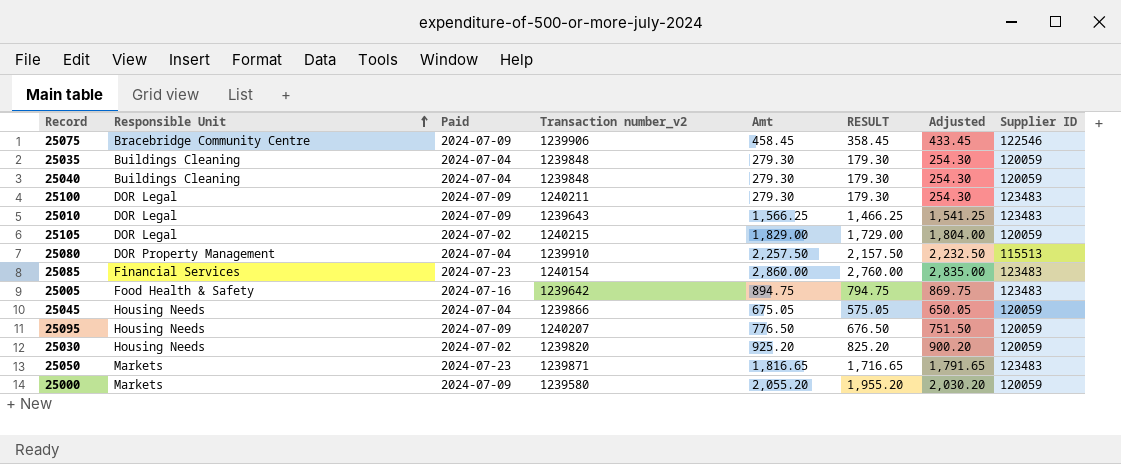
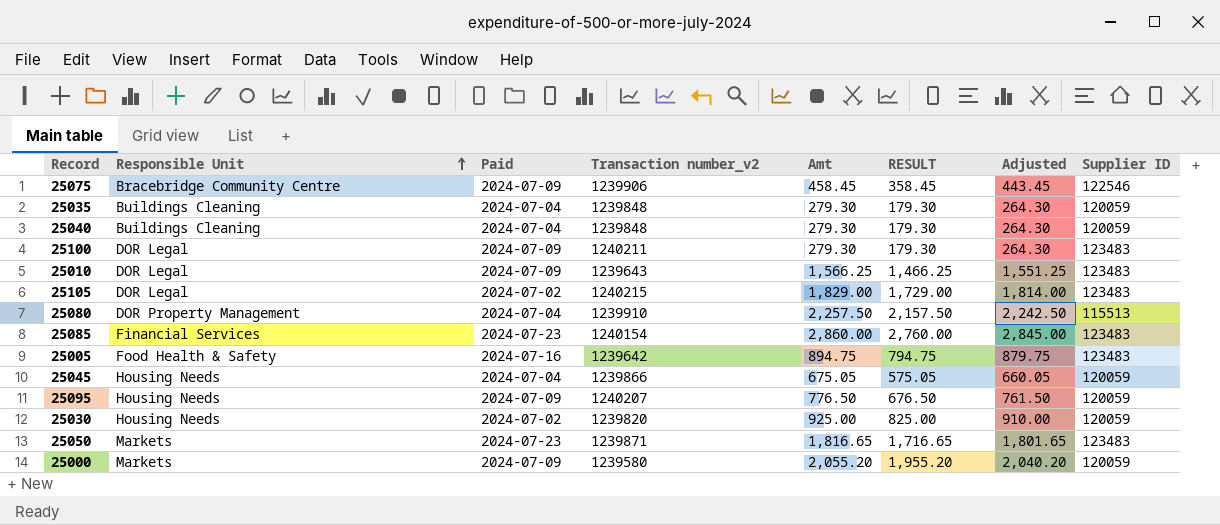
column Adjusted | formula: [Amt] - 25 -> [Amt] - 15
25105 | Supplier ID: 120059 -> 123483
25030 | Amt: 925.20 -> 925.00
25030 | RESULT: 825.20 -> 825.00

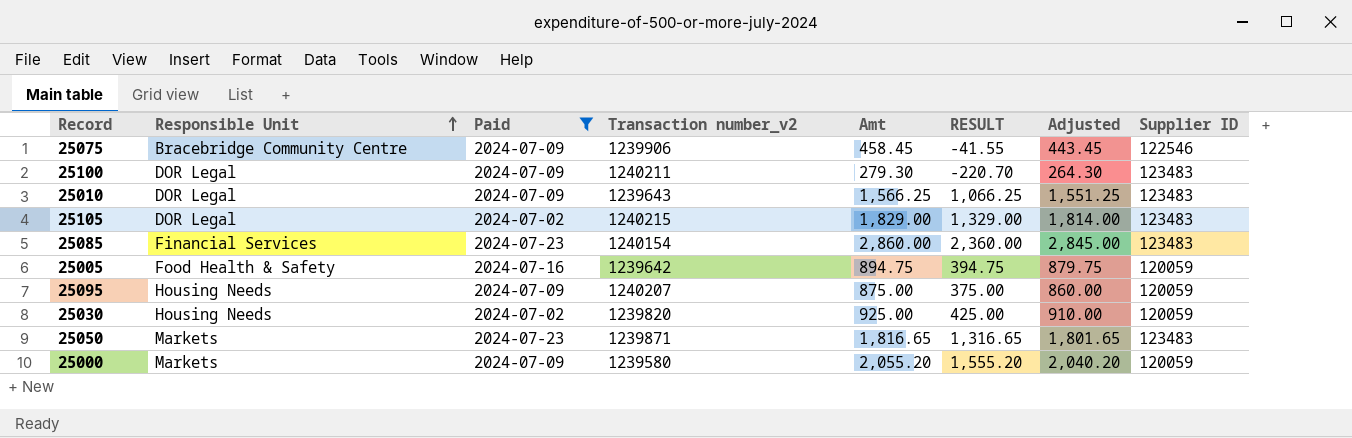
filter: none -> Paid != 2024-07-04
column RESULT | formula: [Amt] - 100 -> [Amt] - 500
25005 | Supplier ID: 123483 -> 120059
25095 | Amt: 776.50 -> 875.00
25095 | Adjusted: 761.50 -> 860.00

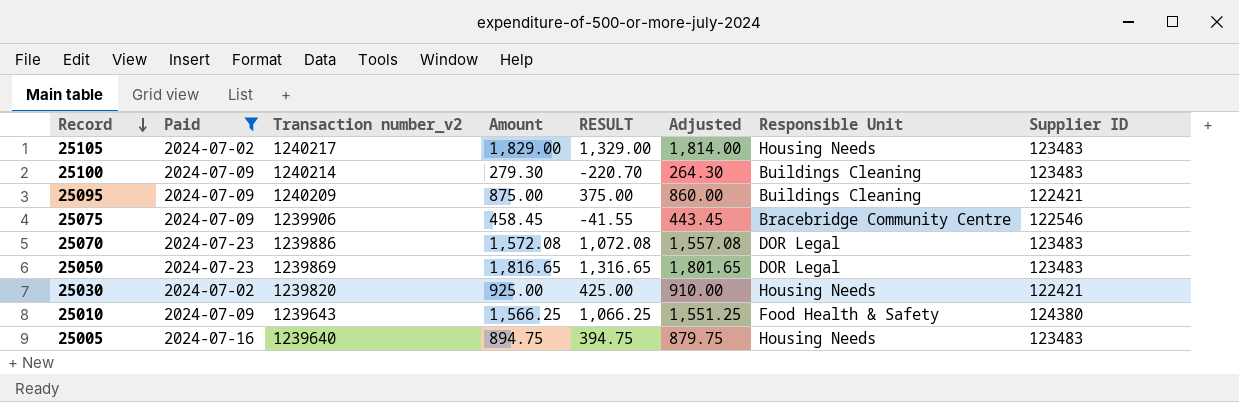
row order: Responsible Unit ascending -> Record descending
column name: Amt -> Amount
column Responsible Unit | position: 2 -> 7
row 25085: Financial Services | 2024-07-23 | 1240154 | 2,860.00 | 2,360.00 | 2,845.00 | 123483 -> none
row 25000: Markets | 2024-07-09 | 1239580 | 2,055.20 | 1,555.20 | 2,040.20 | 120059 -> none
25105 | Transaction number_v2: 1240215 -> 1240217
25105 | Responsible Unit: DOR Legal -> Housing Needs
25100 | Transaction number_v2: 1240211 -> 1240214
25100 | Responsible Unit: DOR Legal -> Buildings Cleaning
25095 | Transaction number_v2: 1240207 -> 1240209
25095 | Responsible Unit: Housing Needs -> Buildings Cleaning
25095 | Supplier ID: 120059 -> 122421
row 25070: none -> 2024-07-23 | 1239886 | 1,572.08 | 1,072.08 | 1,557.08 | DOR Legal | 123483
25050 | Transaction number_v2: 1239871 -> 1239869
25050 | Responsible Unit: Markets -> DOR Legal
25030 | Supplier ID: 120059 -> 122421
25010 | Responsible Unit: DOR Legal -> Food Health & Safety
25010 | Supplier ID: 123483 -> 124380
25005 | Transaction number_v2: 1239642 -> 1239640
25005 | Responsible Unit: Food Health & Safety -> Housing Needs
25005 | Supplier ID: 120059 -> 123483

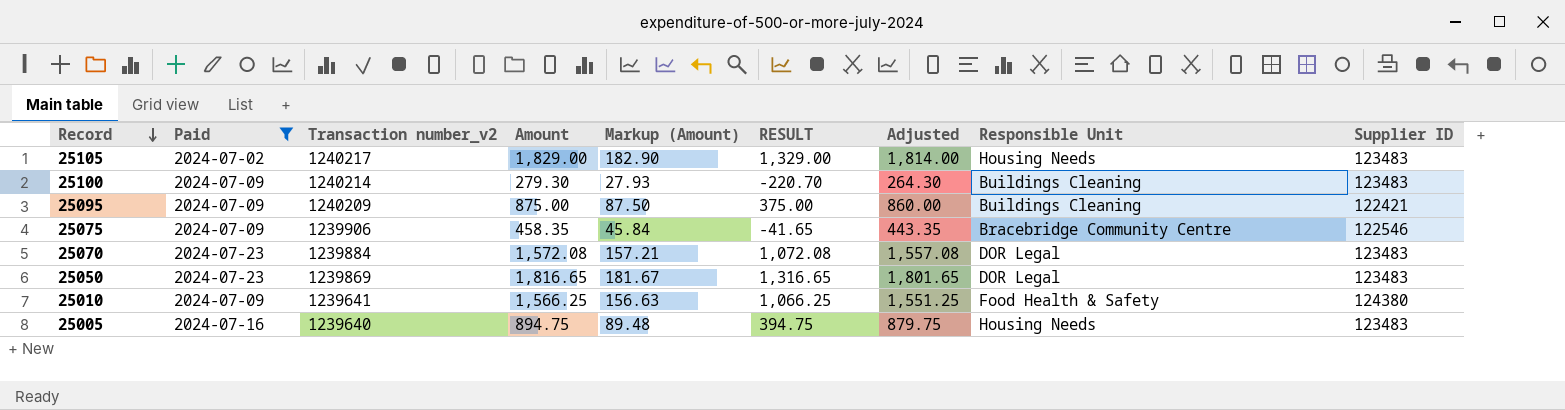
column Markup (Amount) | formula: none -> [Amount] * 0.1
row 25030: 2024-07-02 | 1239820 | 925.00 | 425.00 | 910.00 | Housing Needs | 122421 -> none
25075 | Amount: 458.45 -> 458.35
25075 | RESULT: -41.55 -> -41.65
25075 | Adjusted: 443.45 -> 443.35
25070 | Transaction number_v2: 1239886 -> 1239884
25010 | Transaction number_v2: 1239643 -> 1239641

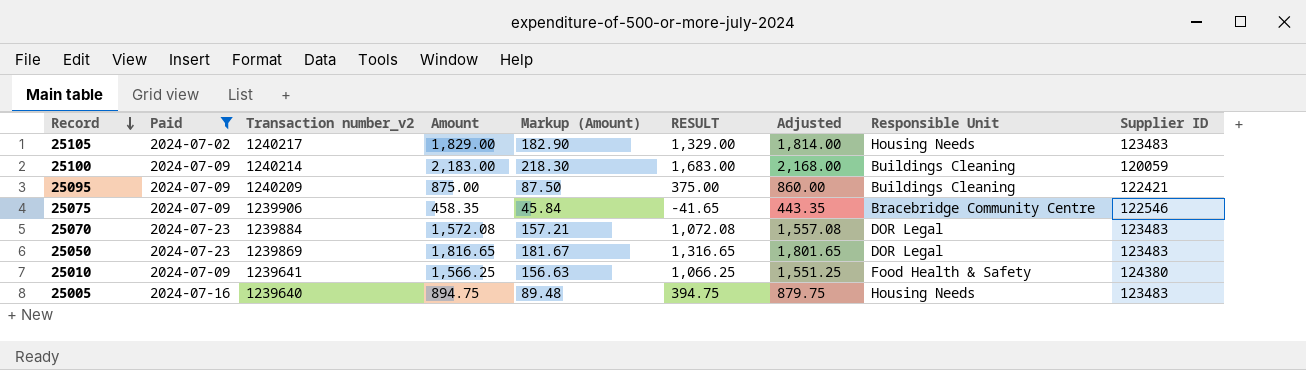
25100 | Amount: 279.30 -> 2,183.00
25100 | Markup (Amount): 27.93 -> 218.30
25100 | RESULT: -220.70 -> 1,683.00
25100 | Adjusted: 264.30 -> 2,168.00
25100 | Supplier ID: 123483 -> 120059

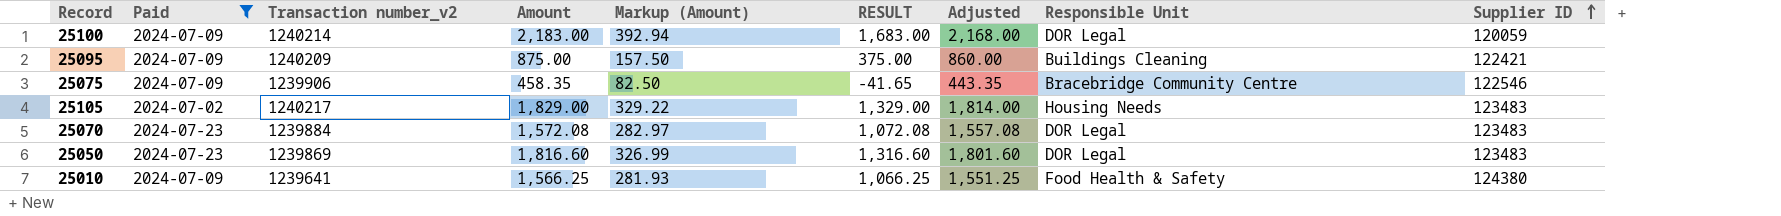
row order: Record descending -> Supplier ID ascending
column Markup (Amount) | formula: [Amount] * 0.1 -> [Amount] * 0.18
row 25005: 2024-07-16 | 1239640 | 894.75 | 89.48 | 394.75 | 879.75 | Housing Needs | 123483 -> none
25100 | Responsible Unit: Buildings Cleaning -> DOR Legal
25050 | Amount: 1,816.65 -> 1,816.60
25050 | RESULT: 1,316.65 -> 1,316.60
25050 | Adjusted: 1,801.65 -> 1,801.60

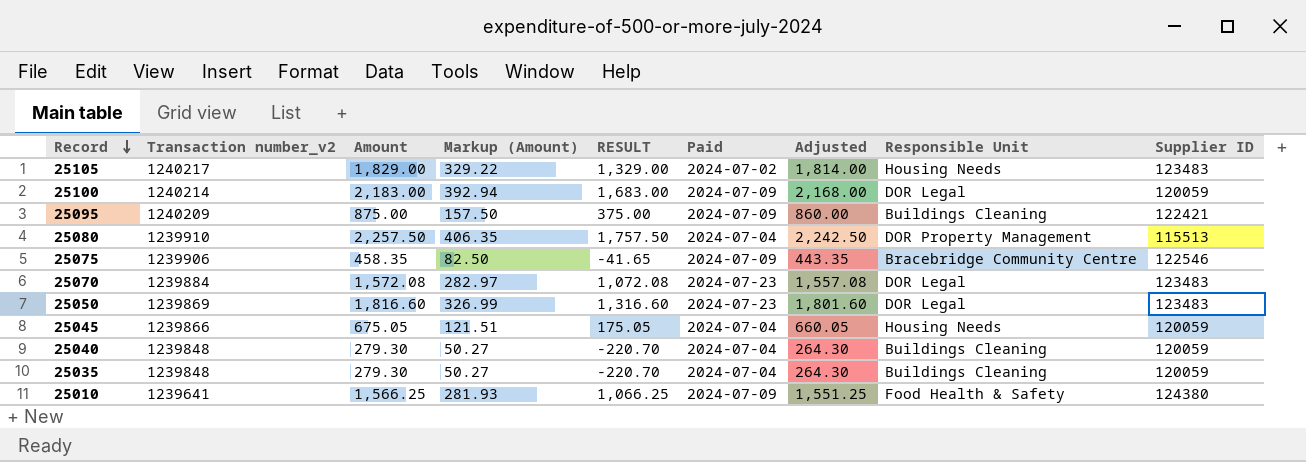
filter: Paid != 2024-07-04 -> none
row order: Supplier ID ascending -> Record descending
column Paid | position: 2 -> 6

